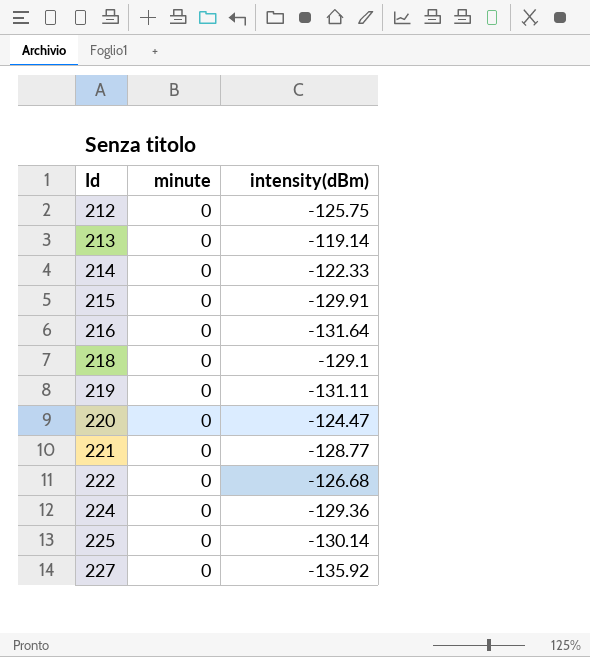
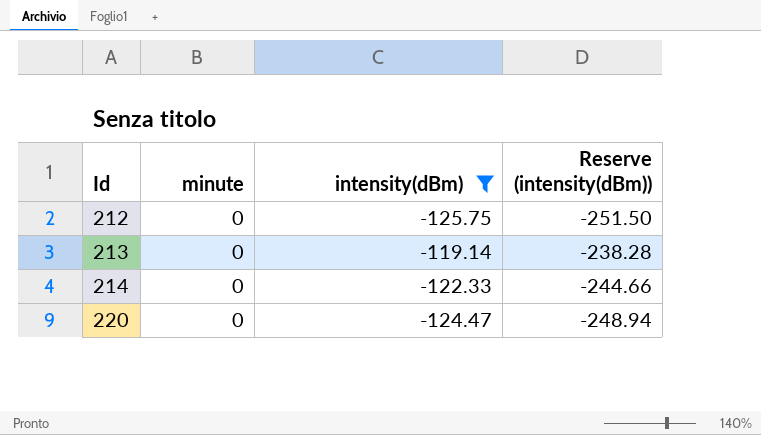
filter: none -> intensity(dBm) >= -125.75
column Reserve (intensity(dBm)) | formula: none -> [intensity(dBm)] * 2

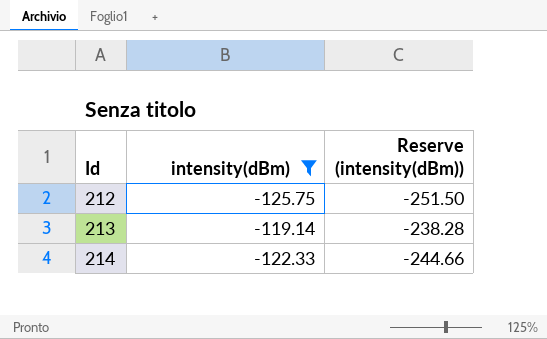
column minute | position: 2 -> none
row 220: 0 | -124.47 | -248.94 -> none

